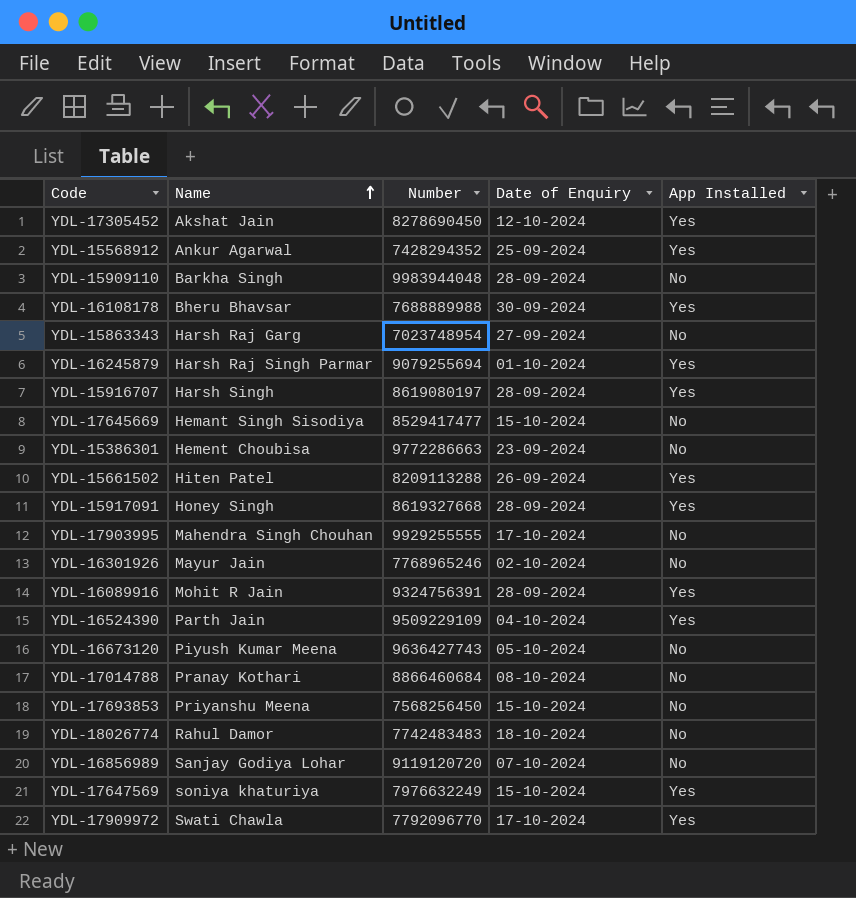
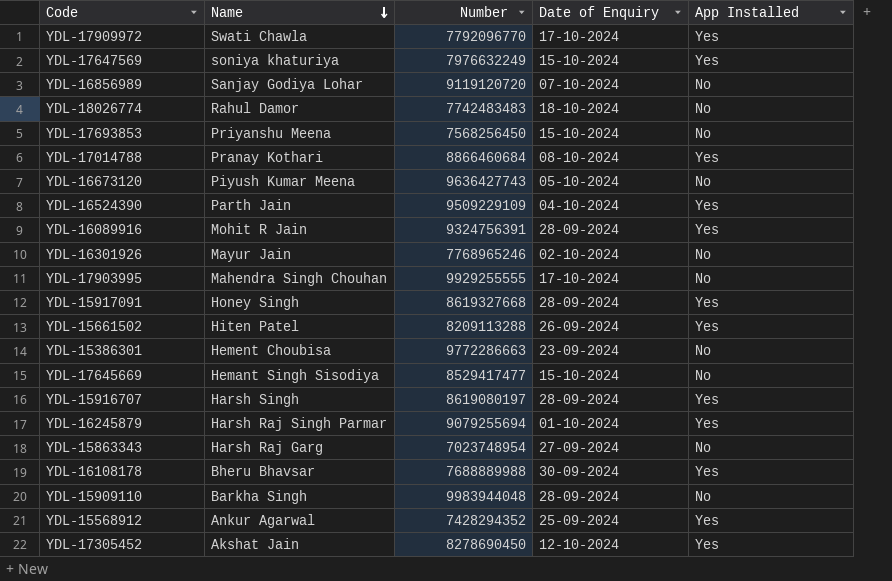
row order: Name ascending -> Name descending
YDL-17014788 | App Installed: No -> Yes

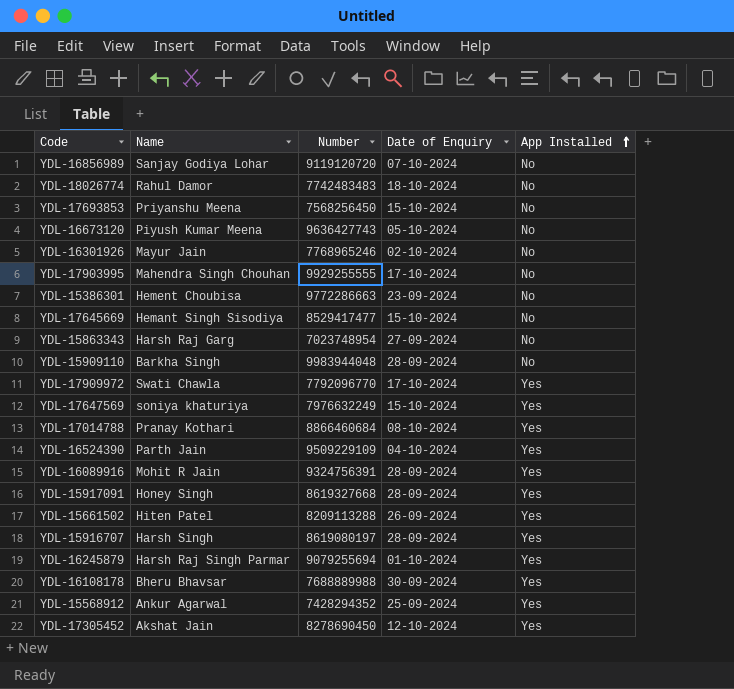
row order: Name descending -> App Installed ascending

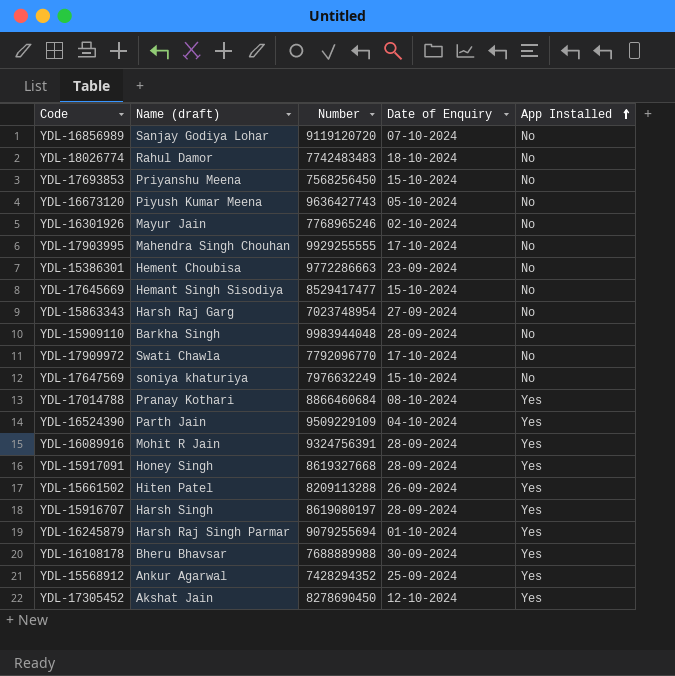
column name: Name -> Name (draft)
YDL-17909972 | App Installed: Yes -> No
YDL-17647569 | App Installed: Yes -> No

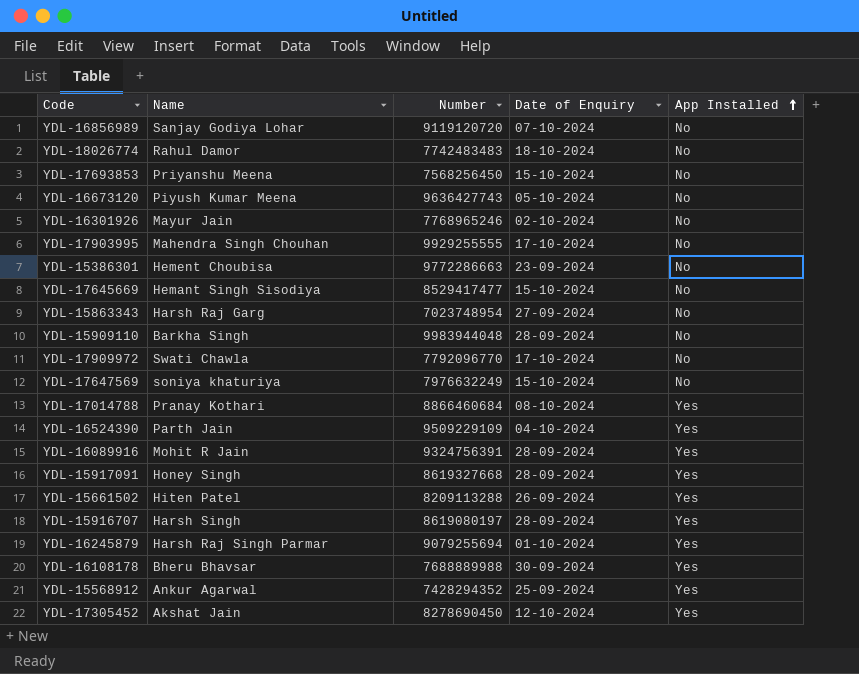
column name: Name (draft) -> Name

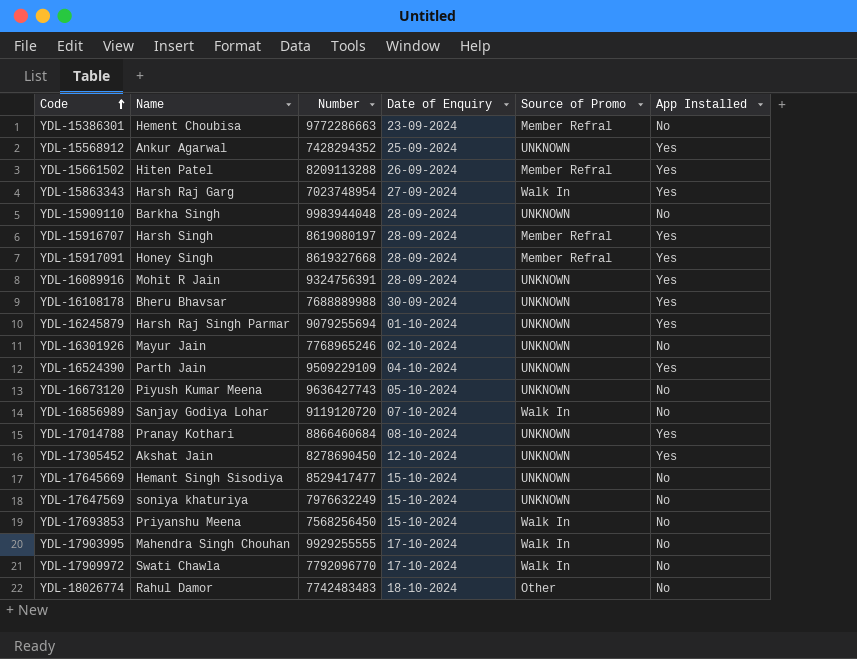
row order: App Installed ascending -> Code ascending
column Source of Promo | position: none -> 5
YDL-15863343 | App Installed: No -> Yes

